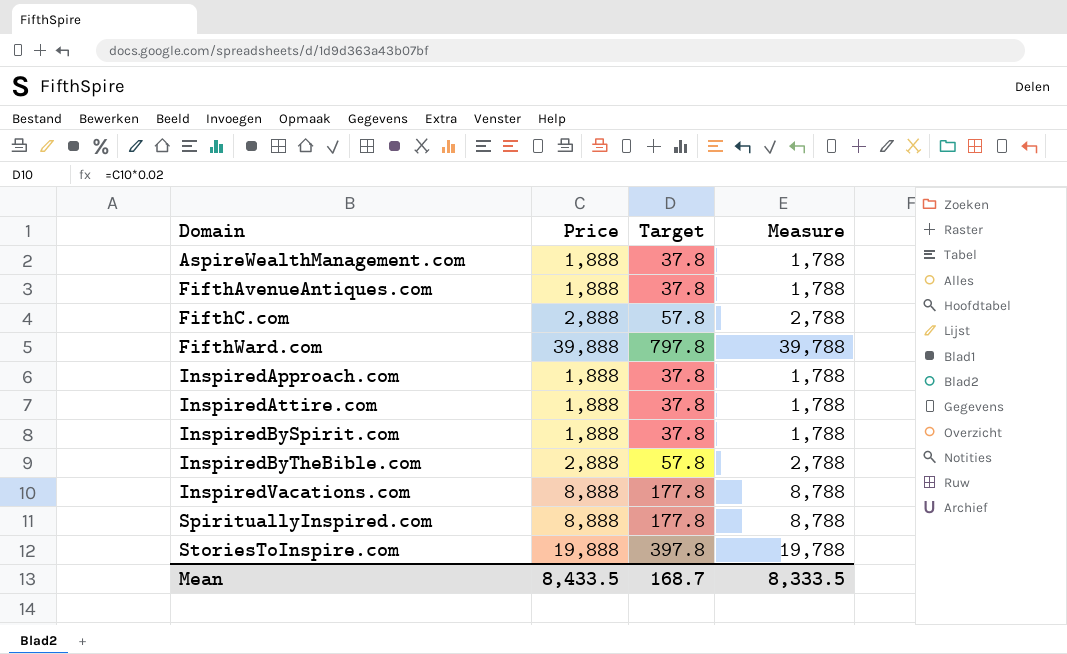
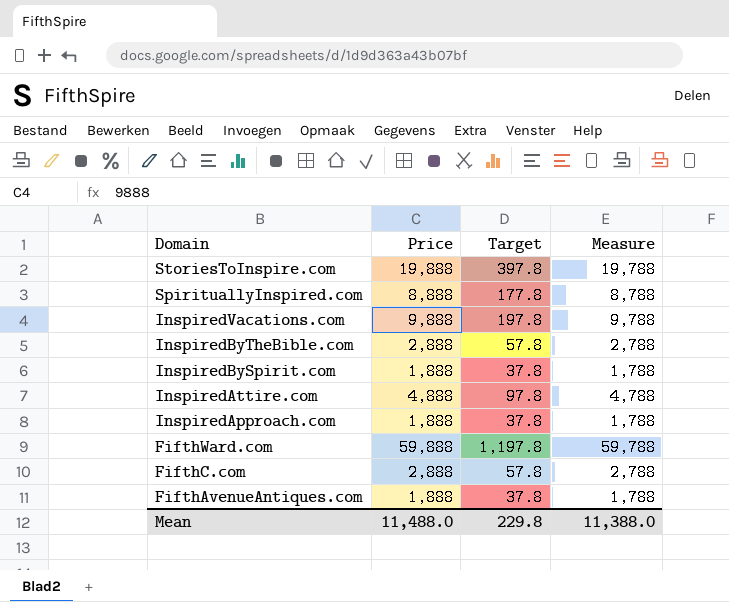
row order: Domain ascending -> Domain descending
row AspireWealthManagement.com: 1,888 | 37.8 | 1,788 -> none
InspiredVacations.com | Price: 8,888 -> 9,888
InspiredVacations.com | Target: 177.8 -> 197.8
InspiredVacations.com | Measure: 8,788 -> 9,788
InspiredAttire.com | Price: 1,888 -> 4,888
InspiredAttire.com | Target: 37.8 -> 97.8
InspiredAttire.com | Measure: 1,788 -> 4,788
FifthWard.com | Price: 39,888 -> 59,888
FifthWard.com | Target: 797.8 -> 1,197.8
FifthWard.com | Measure: 39,788 -> 59,788
Mean | Price: 8,433.5 -> 11,488.0
Mean | Target: 168.7 -> 229.8
Mean | Measure: 8,333.5 -> 11,388.0

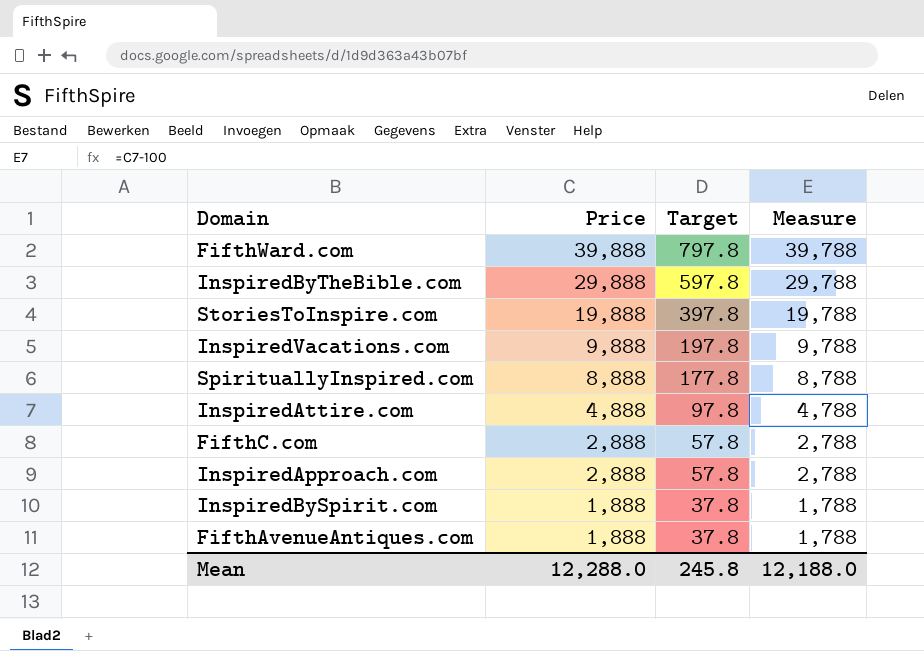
row order: Domain descending -> Price descending
FifthWard.com | Price: 59,888 -> 39,888
FifthWard.com | Target: 1,197.8 -> 797.8
FifthWard.com | Measure: 59,788 -> 39,788
InspiredByTheBible.com | Price: 2,888 -> 29,888
InspiredByTheBible.com | Target: 57.8 -> 597.8
InspiredByTheBible.com | Measure: 2,788 -> 29,788
InspiredApproach.com | Price: 1,888 -> 2,888
InspiredApproach.com | Target: 37.8 -> 57.8
InspiredApproach.com | Measure: 1,788 -> 2,788
Mean | Price: 11,488.0 -> 12,288.0
Mean | Target: 229.8 -> 245.8
Mean | Measure: 11,388.0 -> 12,188.0

